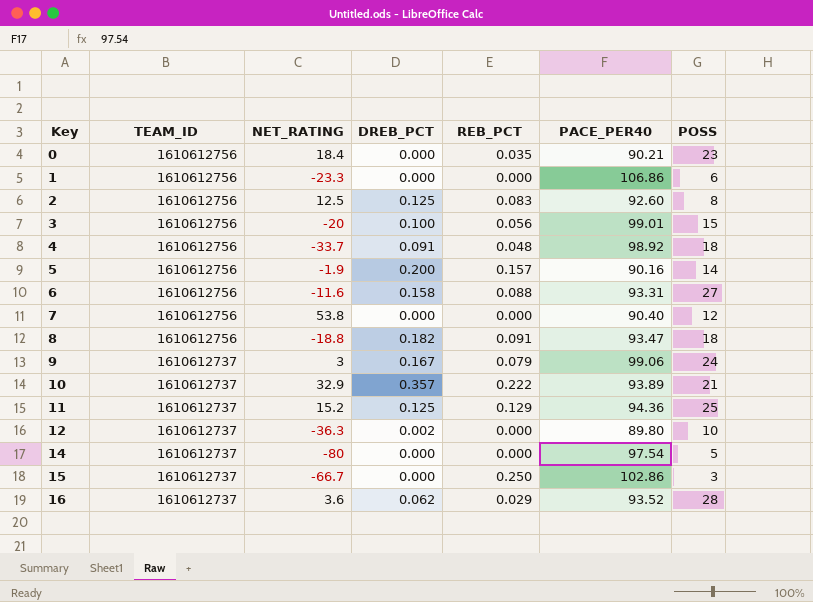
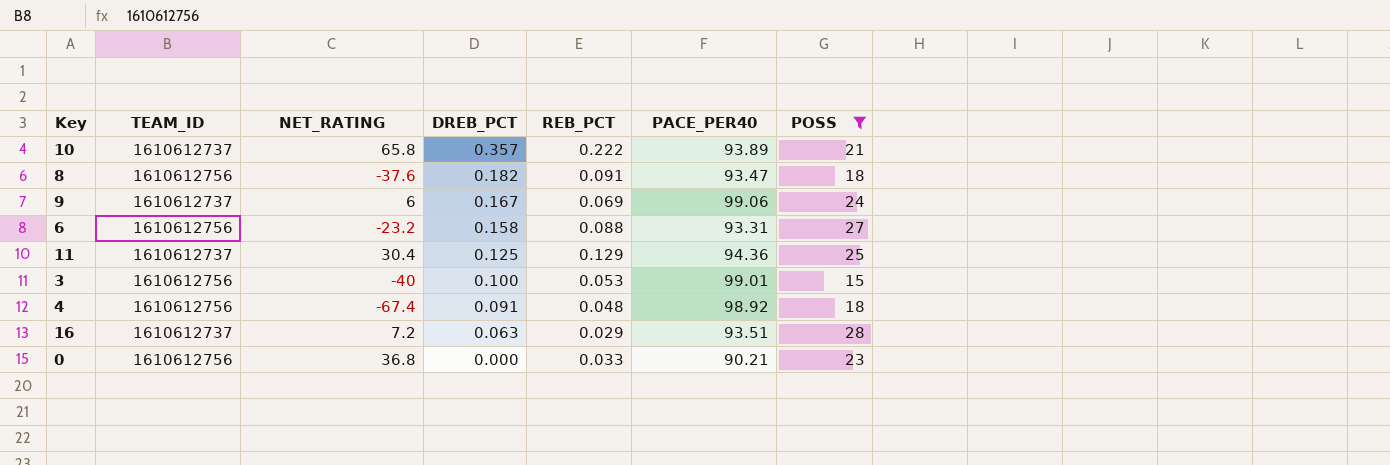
filter: none -> POSS >= 15
row order: Key ascending -> DREB_PCT descending
10 | NET_RATING: 32.9 -> 65.8
8 | NET_RATING: -18.8 -> -37.6
9 | NET_RATING: 3 -> 6
9 | REB_PCT: 0.079 -> 0.069
6 | NET_RATING: -11.6 -> -23.2
11 | NET_RATING: 15.2 -> 30.4
3 | NET_RATING: -20 -> -40
3 | REB_PCT: 0.056 -> 0.053
4 | NET_RATING: -33.7 -> -67.4
16 | NET_RATING: 3.6 -> 7.2
16 | DREB_PCT: 0.062 -> 0.063
16 | PACE_PER40: 93.52 -> 93.51
0 | NET_RATING: 18.4 -> 36.8
0 | REB_PCT: 0.035 -> 0.033

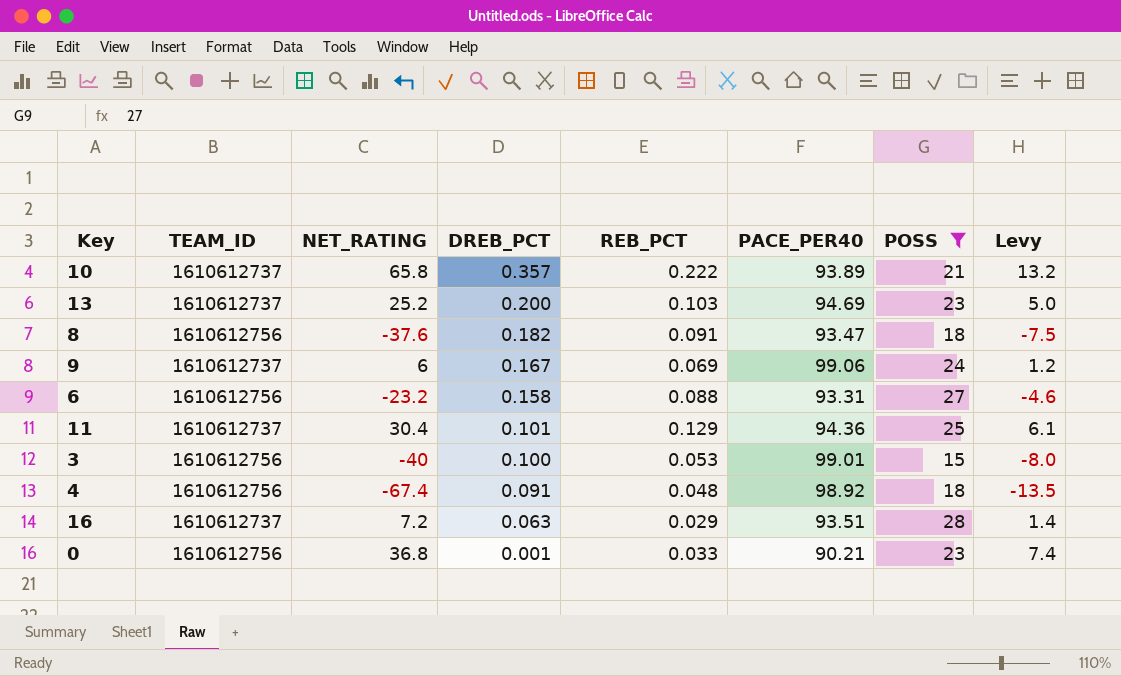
column Levy | formula: none -> [NET_RATING] * 0.2
row 13: none -> 1610612737 | 25.2 | 0.200 | 0.103 | 94.69 | 23 | 5.0
11 | DREB_PCT: 0.125 -> 0.101
0 | DREB_PCT: 0.000 -> 0.001

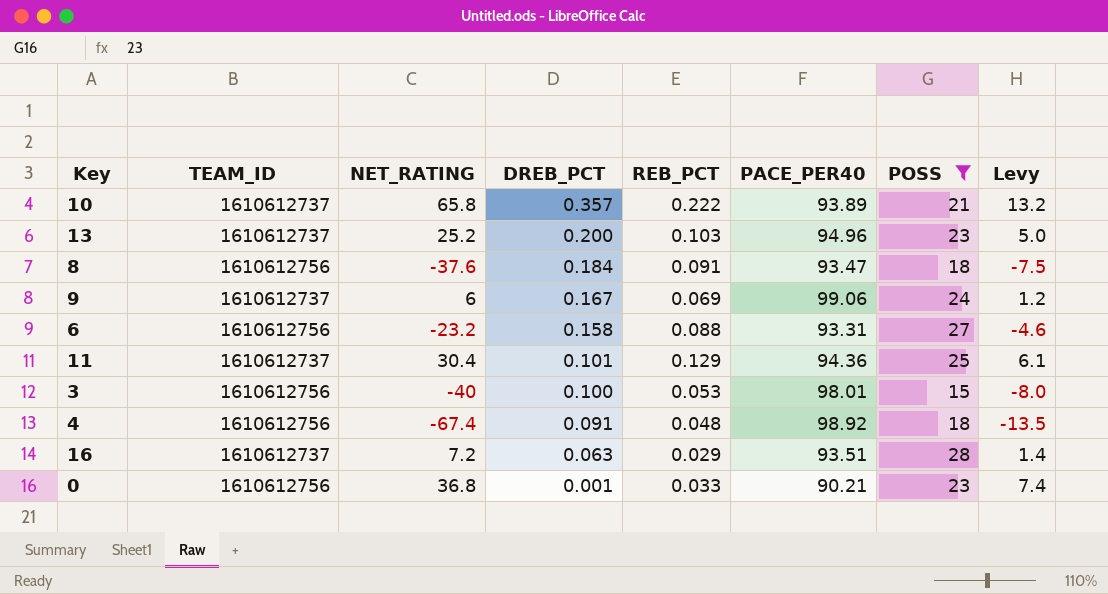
13 | PACE_PER40: 94.69 -> 94.96
8 | DREB_PCT: 0.182 -> 0.184
3 | PACE_PER40: 99.01 -> 98.01

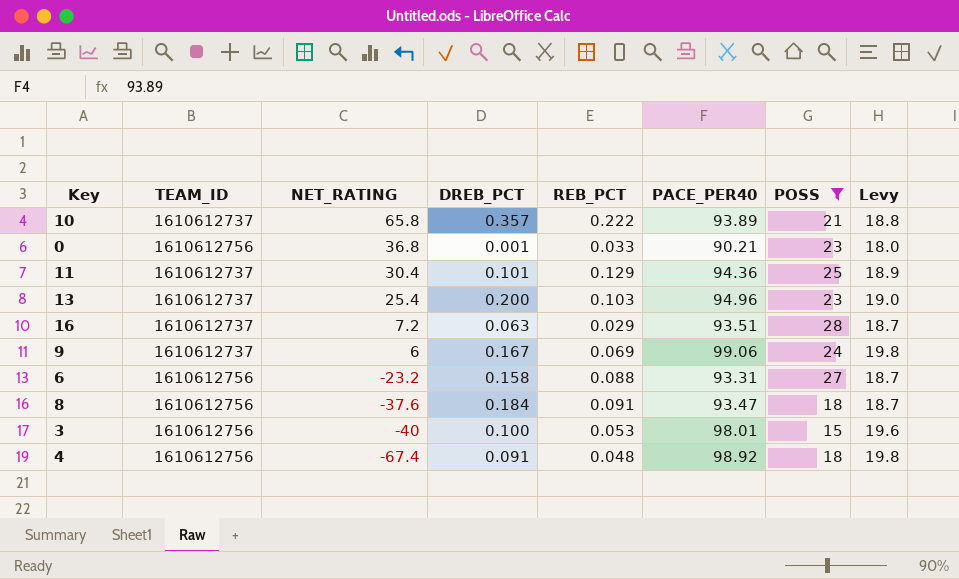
row order: DREB_PCT descending -> NET_RATING descending
column Levy | formula: [NET_RATING] * 0.2 -> [PACE_PER40] * 0.2
13 | NET_RATING: 25.2 -> 25.4

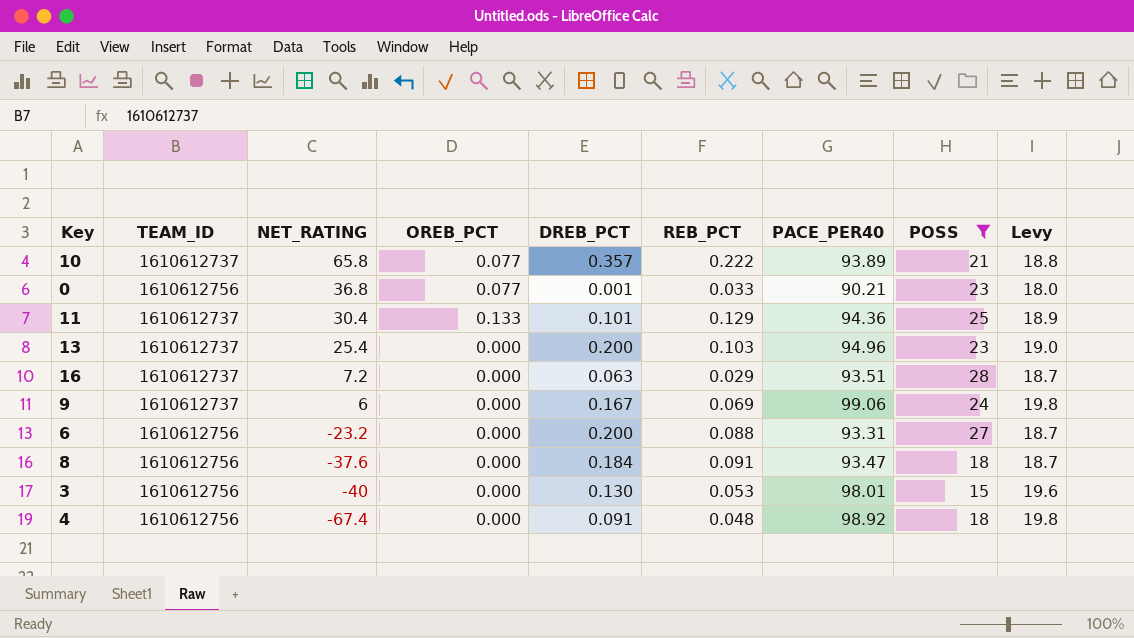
column OREB_PCT | position: none -> 4
6 | DREB_PCT: 0.158 -> 0.200
3 | DREB_PCT: 0.100 -> 0.130

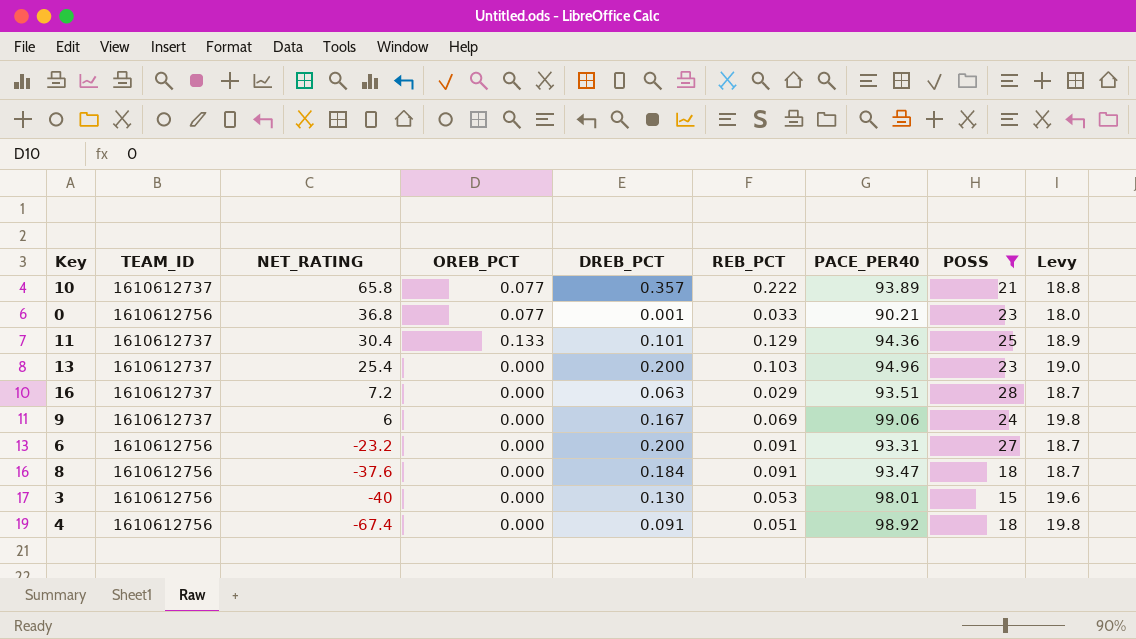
6 | REB_PCT: 0.088 -> 0.091
4 | REB_PCT: 0.048 -> 0.051

